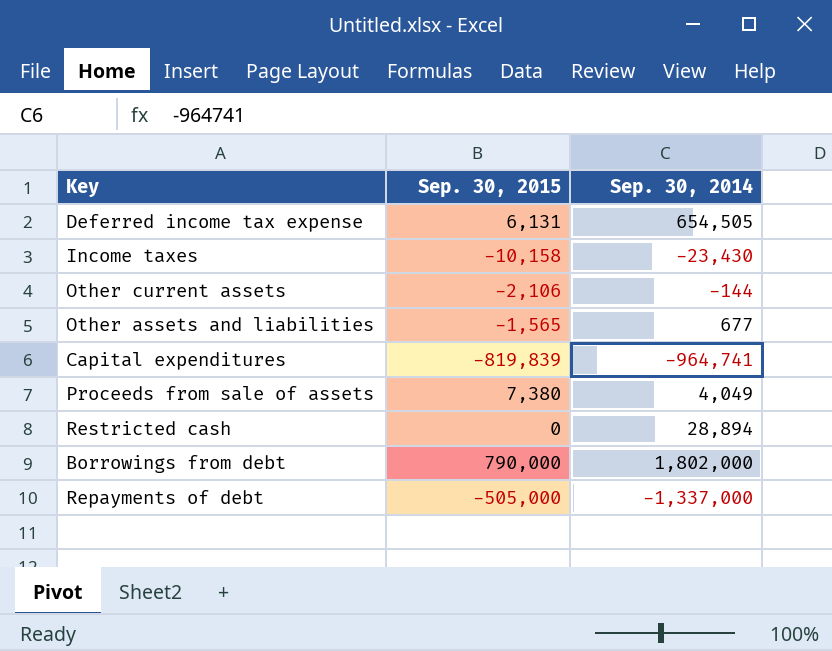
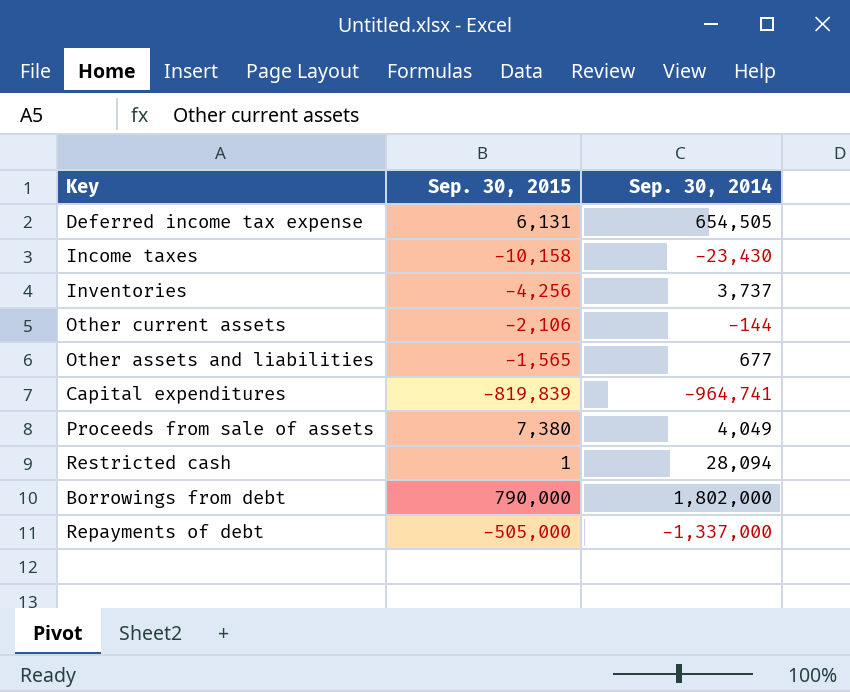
row Inventories: none -> -4,256 | 3,737
Restricted cash | Sep. 30, 2015: 0 -> 1
Restricted cash | Sep. 30, 2014: 28,894 -> 28,094

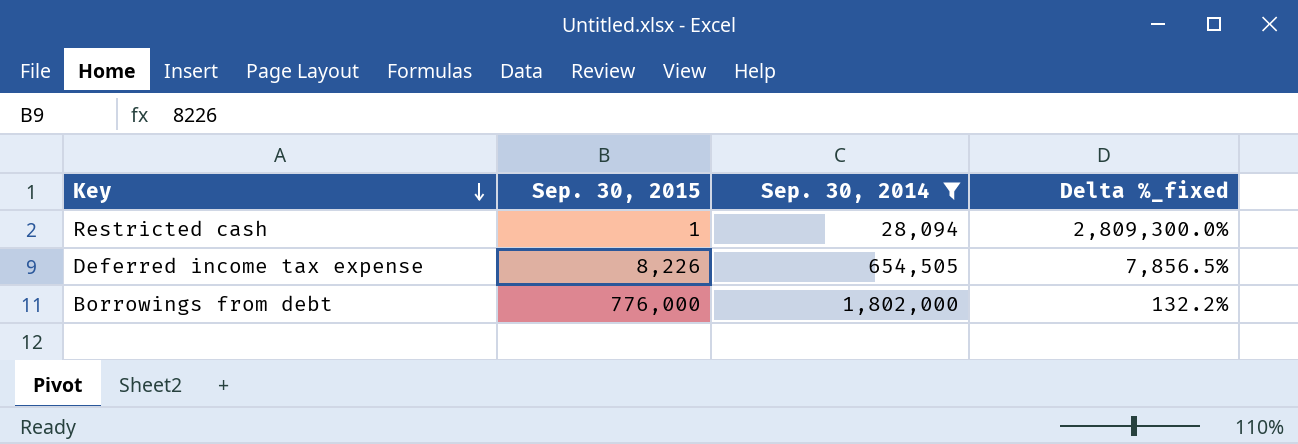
filter: none -> Sep. 30, 2014 >= 28,094
row order: none -> Key descending
column Delta %_fixed | formula: none -> ([Sep. 30, 2014] - [Sep. 30, 2015]) / [Sep. 30, 2015]
Deferred income tax expense | Sep. 30, 2015: 6,131 -> 8,226
Borrowings from debt | Sep. 30, 2015: 790,000 -> 776,000

